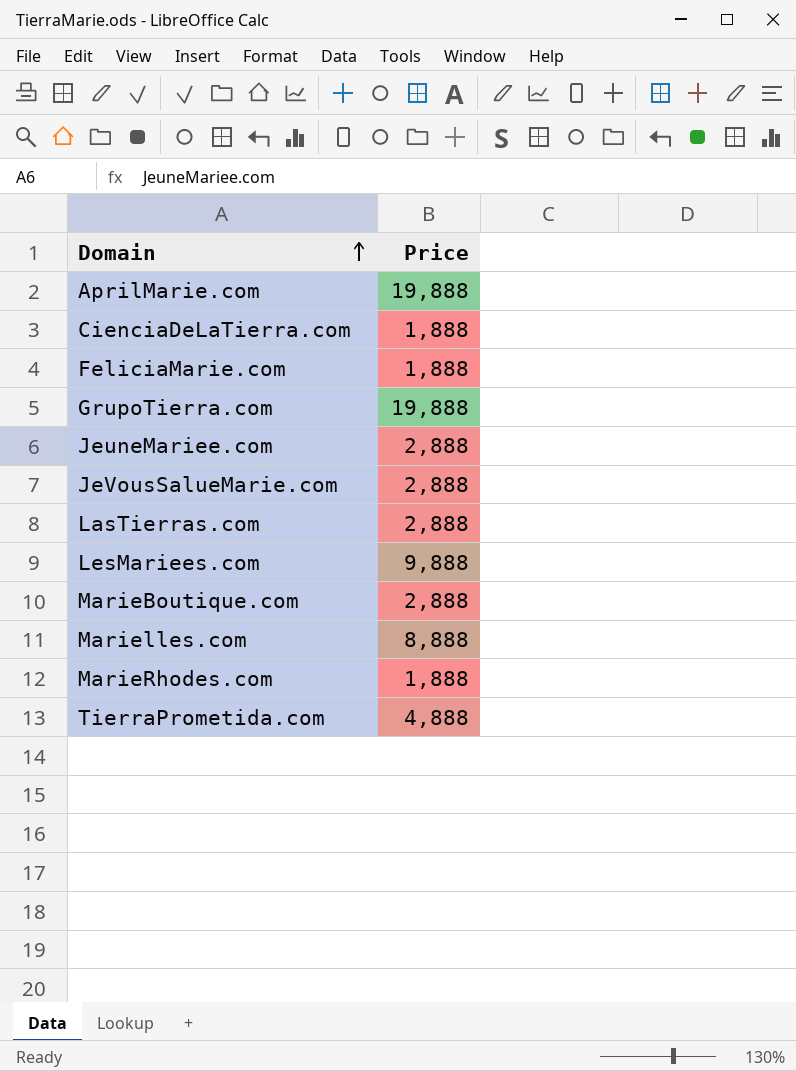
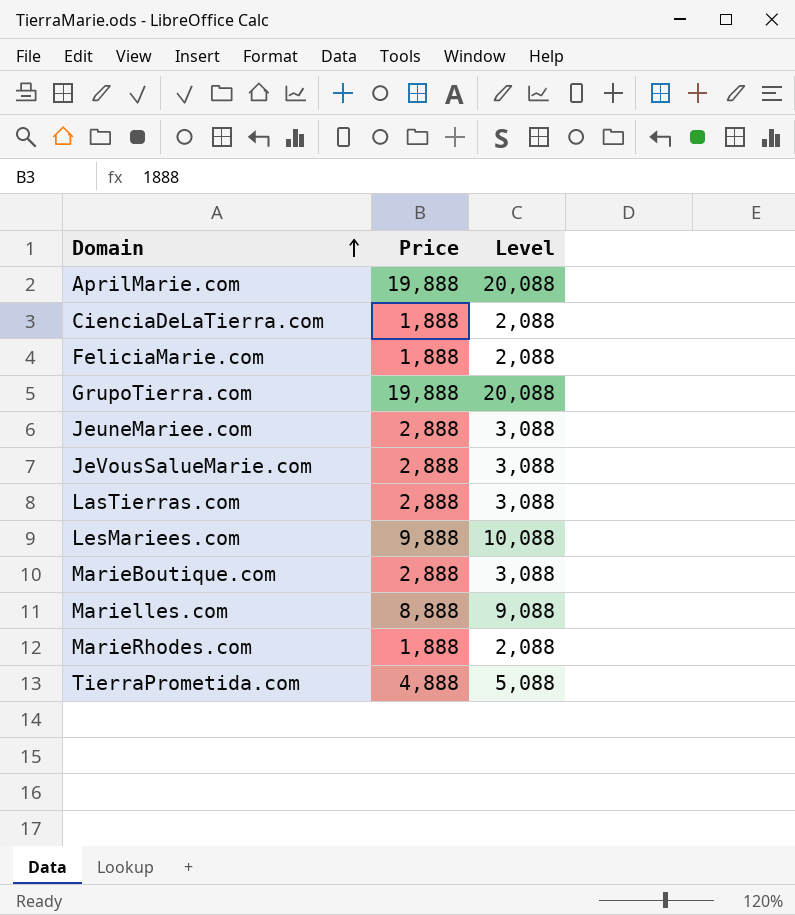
column Level | formula: none -> [Price] + 200

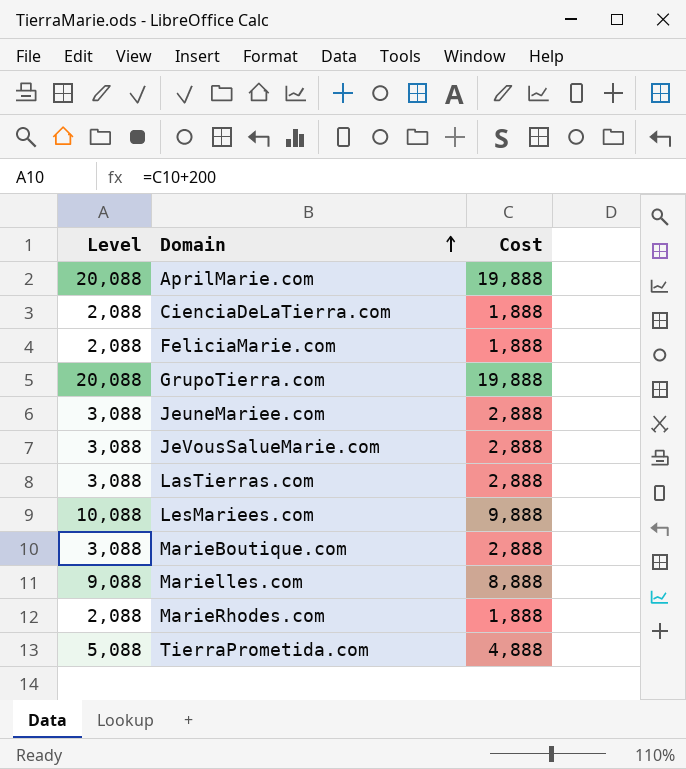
column Level | position: 3 -> 1
column name: Price -> Cost

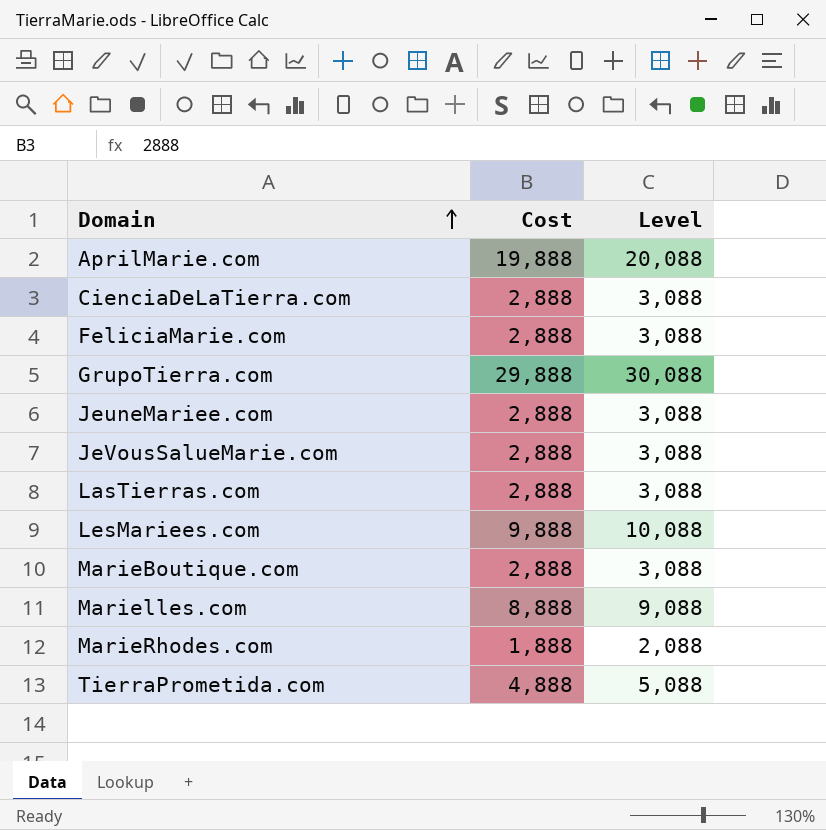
column Level | position: 1 -> 3
CienciaDeLaTierra.com | Cost: 1,888 -> 2,888
CienciaDeLaTierra.com | Level: 2,088 -> 3,088
FeliciaMarie.com | Cost: 1,888 -> 2,888
FeliciaMarie.com | Level: 2,088 -> 3,088
GrupoTierra.com | Cost: 19,888 -> 29,888
GrupoTierra.com | Level: 20,088 -> 30,088

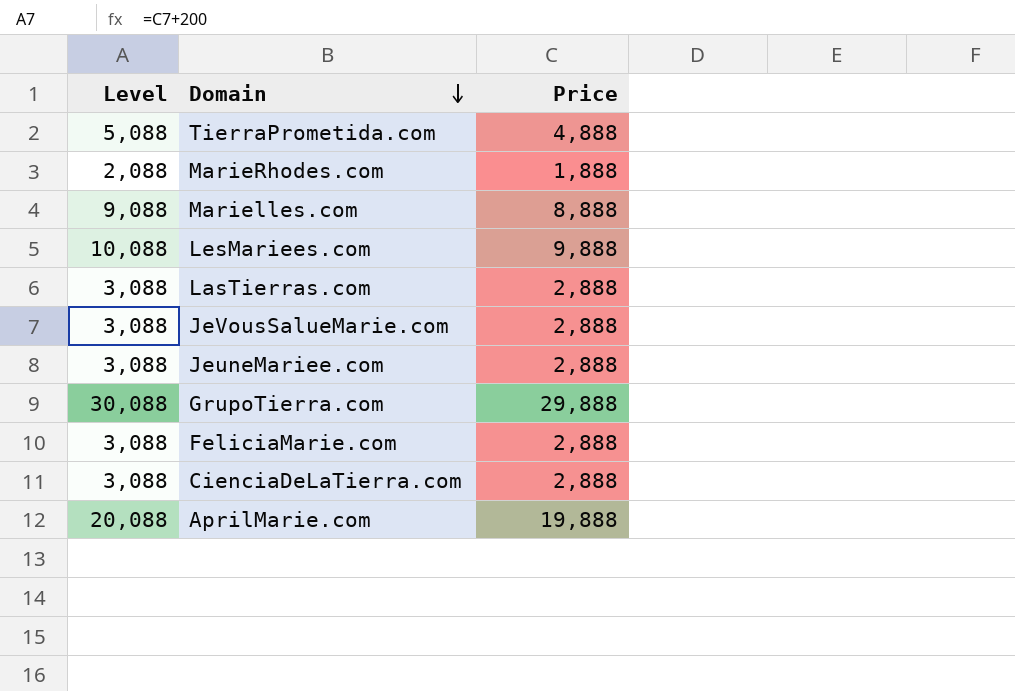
row order: Domain ascending -> Domain descending
column Level | position: 3 -> 1
column name: Cost -> Price
row MarieBoutique.com: 2,888 | 3,088 -> none

